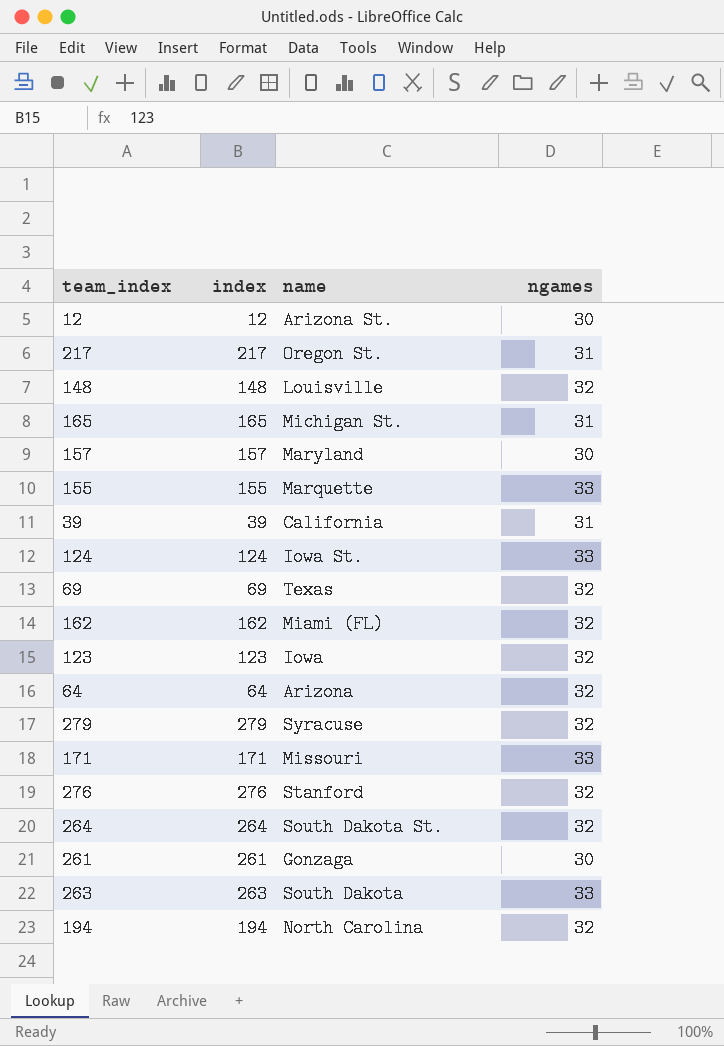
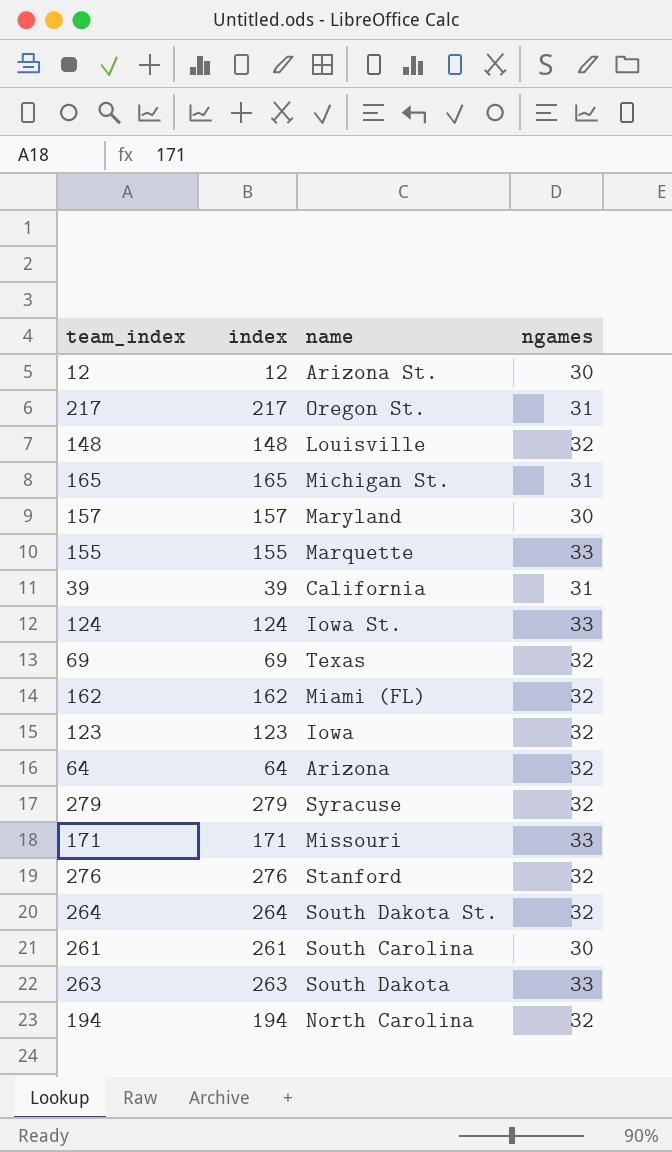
261 | name: Gonzaga -> South Carolina

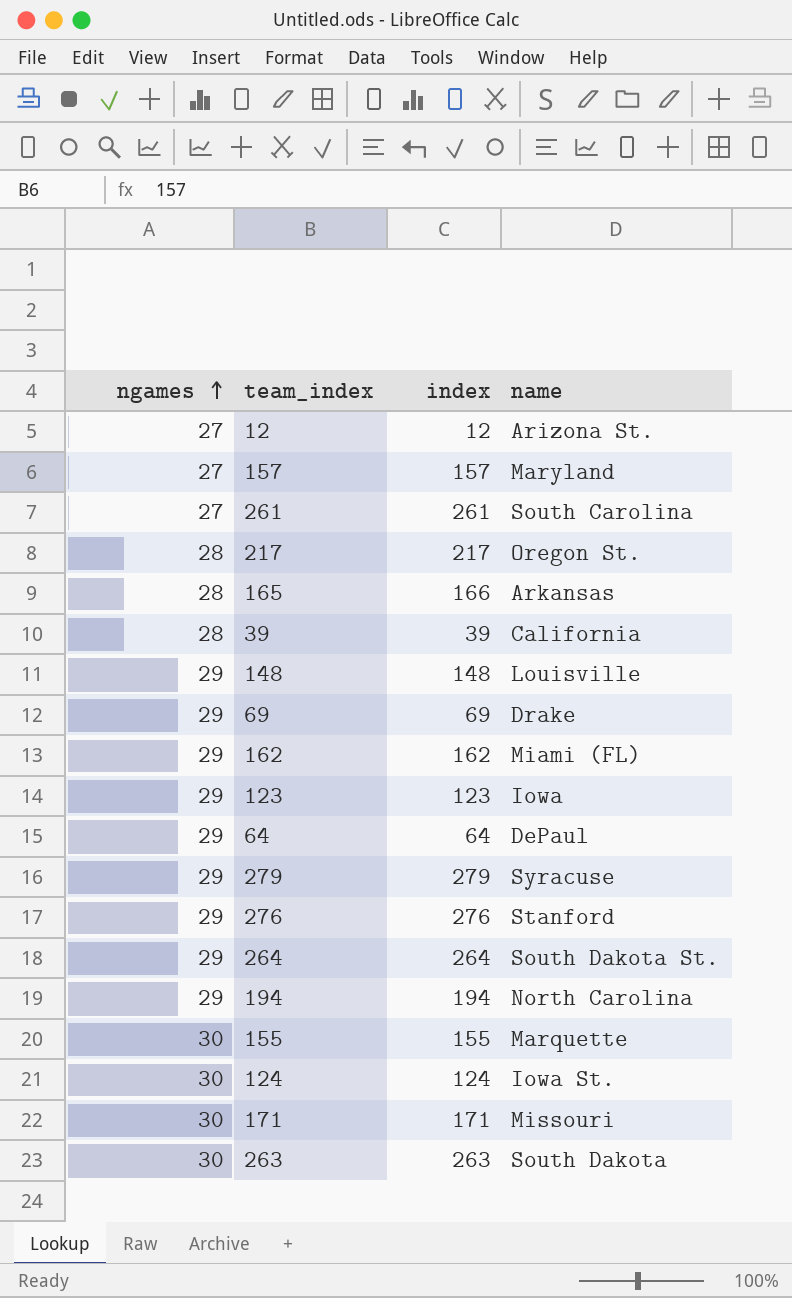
row order: none -> ngames ascending
column ngames | position: 4 -> 1
12 | ngames: 30 -> 27
157 | ngames: 30 -> 27
261 | ngames: 30 -> 27
217 | ngames: 31 -> 28
165 | ngames: 31 -> 28
165 | index: 165 -> 166
165 | name: Michigan St. -> Arkansas
39 | ngames: 31 -> 28
148 | ngames: 32 -> 29
69 | ngames: 32 -> 29
69 | name: Texas -> Drake
162 | ngames: 32 -> 29
123 | ngames: 32 -> 29
64 | ngames: 32 -> 29
64 | name: Arizona -> DePaul
279 | ngames: 32 -> 29
276 | ngames: 32 -> 29
264 | ngames: 32 -> 29
194 | ngames: 32 -> 29
155 | ngames: 33 -> 30
124 | ngames: 33 -> 30
171 | ngames: 33 -> 30
263 | ngames: 33 -> 30

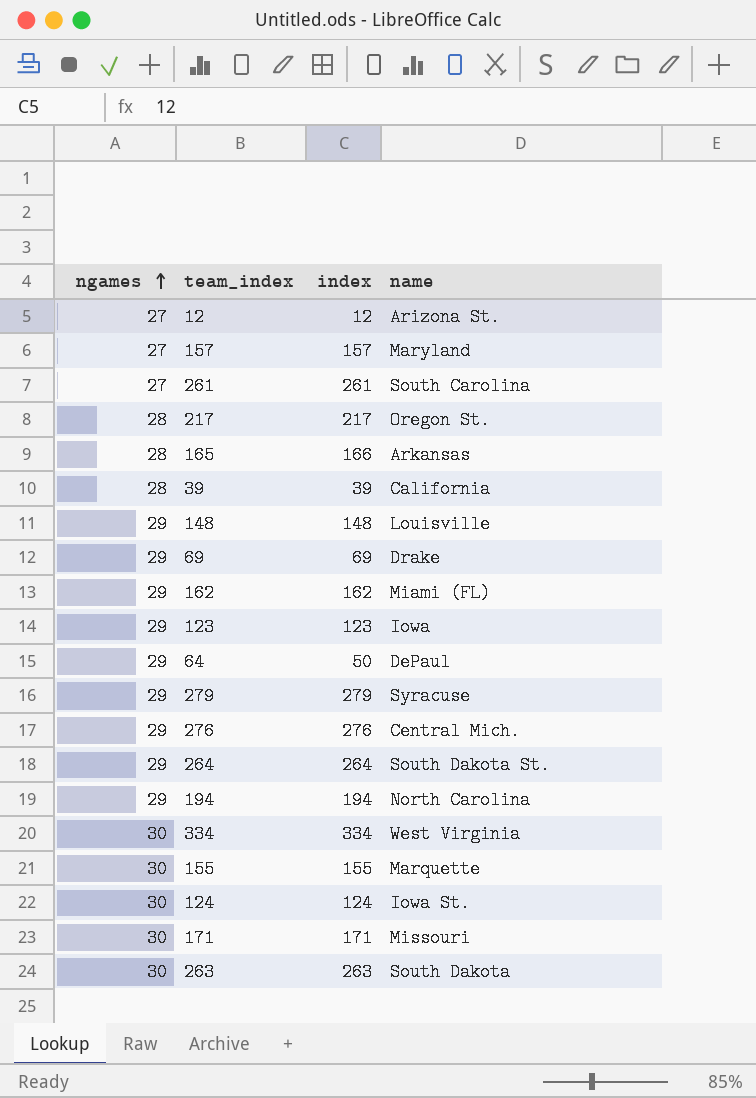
64 | index: 64 -> 50
276 | name: Stanford -> Central Mich.
row 334: none -> 30 | 334 | West Virginia

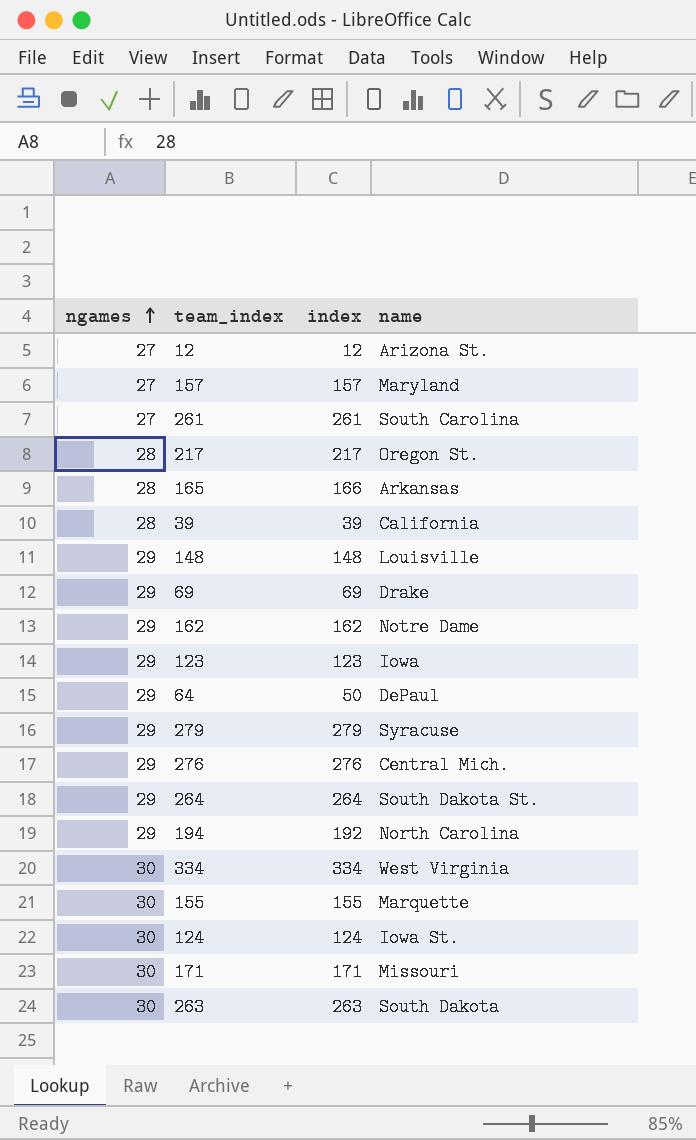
162 | name: Miami (FL) -> Notre Dame
194 | index: 194 -> 192

